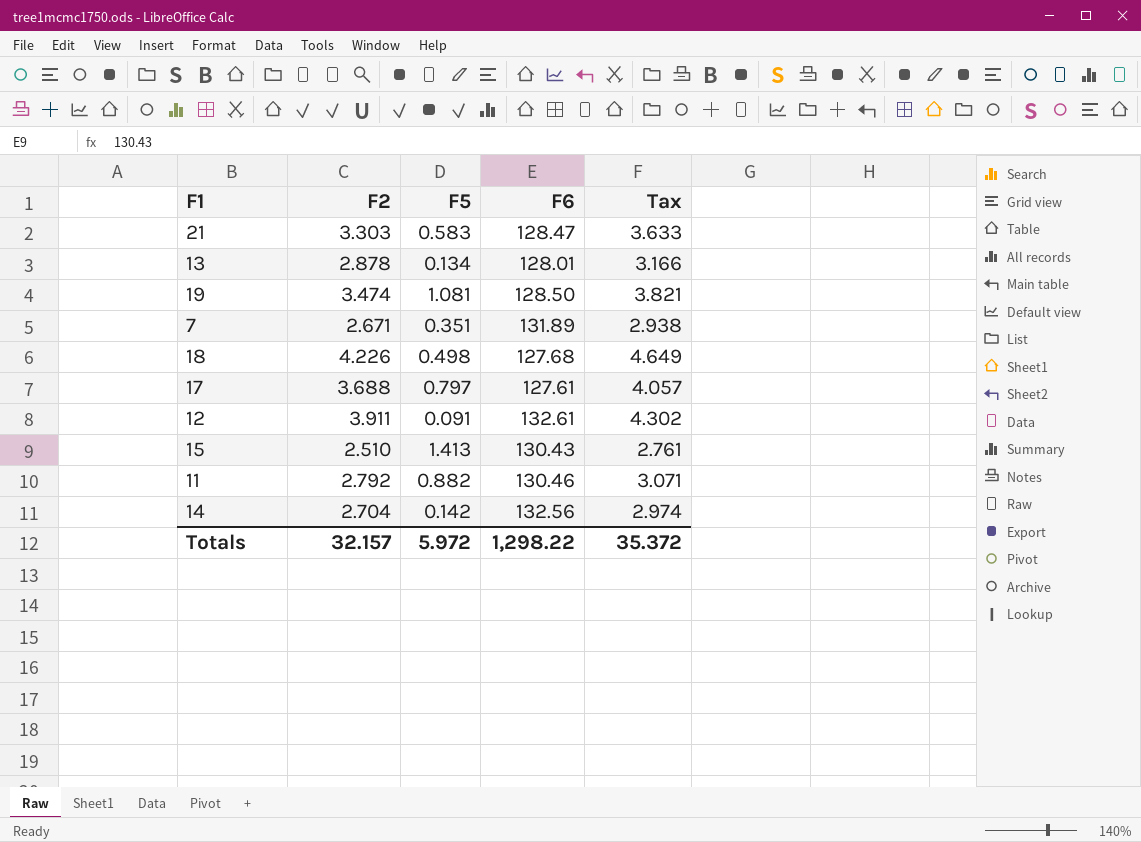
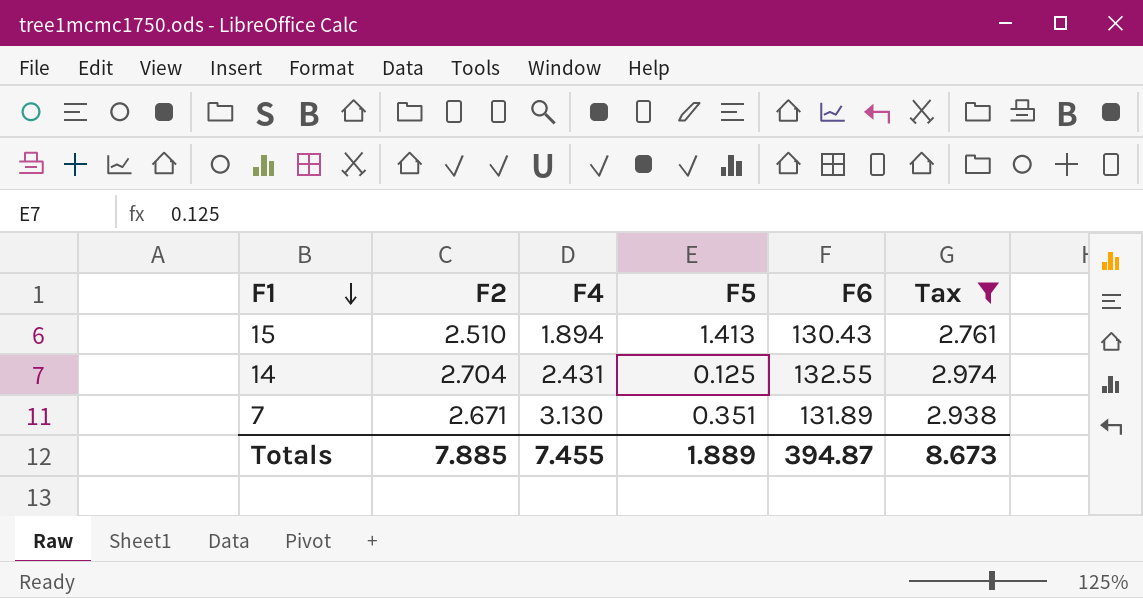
filter: none -> Tax <= 2.974
row order: none -> F1 descending
column F4 | position: none -> 3
14 | F5: 0.142 -> 0.125
14 | F6: 132.56 -> 132.55
Totals | F2: 32.157 -> 7.885
Totals | F5: 5.972 -> 1.889
Totals | F6: 1,298.22 -> 394.87
Totals | Tax: 35.372 -> 8.673

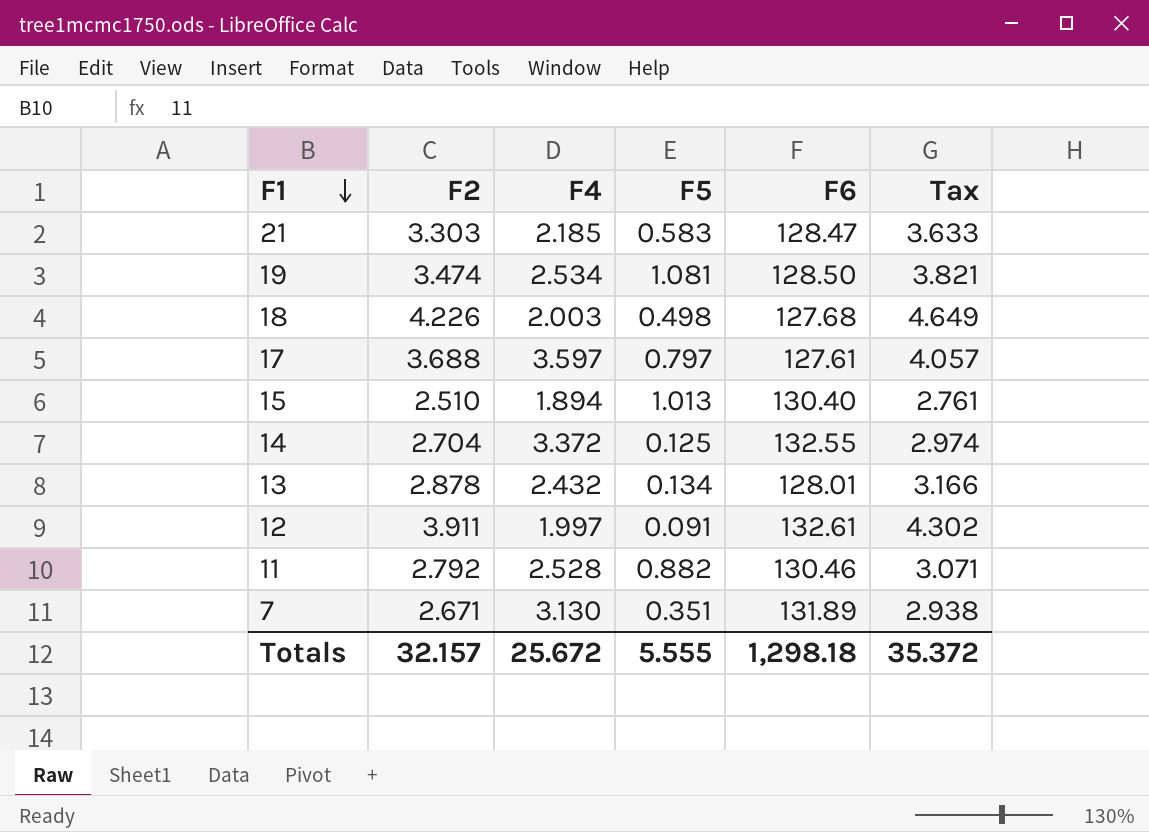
filter: Tax <= 2.974 -> none
15 | F5: 1.413 -> 1.013
15 | F6: 130.43 -> 130.40
14 | F4: 2.431 -> 3.372
Totals | F2: 7.885 -> 32.157
Totals | F4: 7.455 -> 25.672
Totals | F5: 1.889 -> 5.555
Totals | F6: 394.87 -> 1,298.18
Totals | Tax: 8.673 -> 35.372

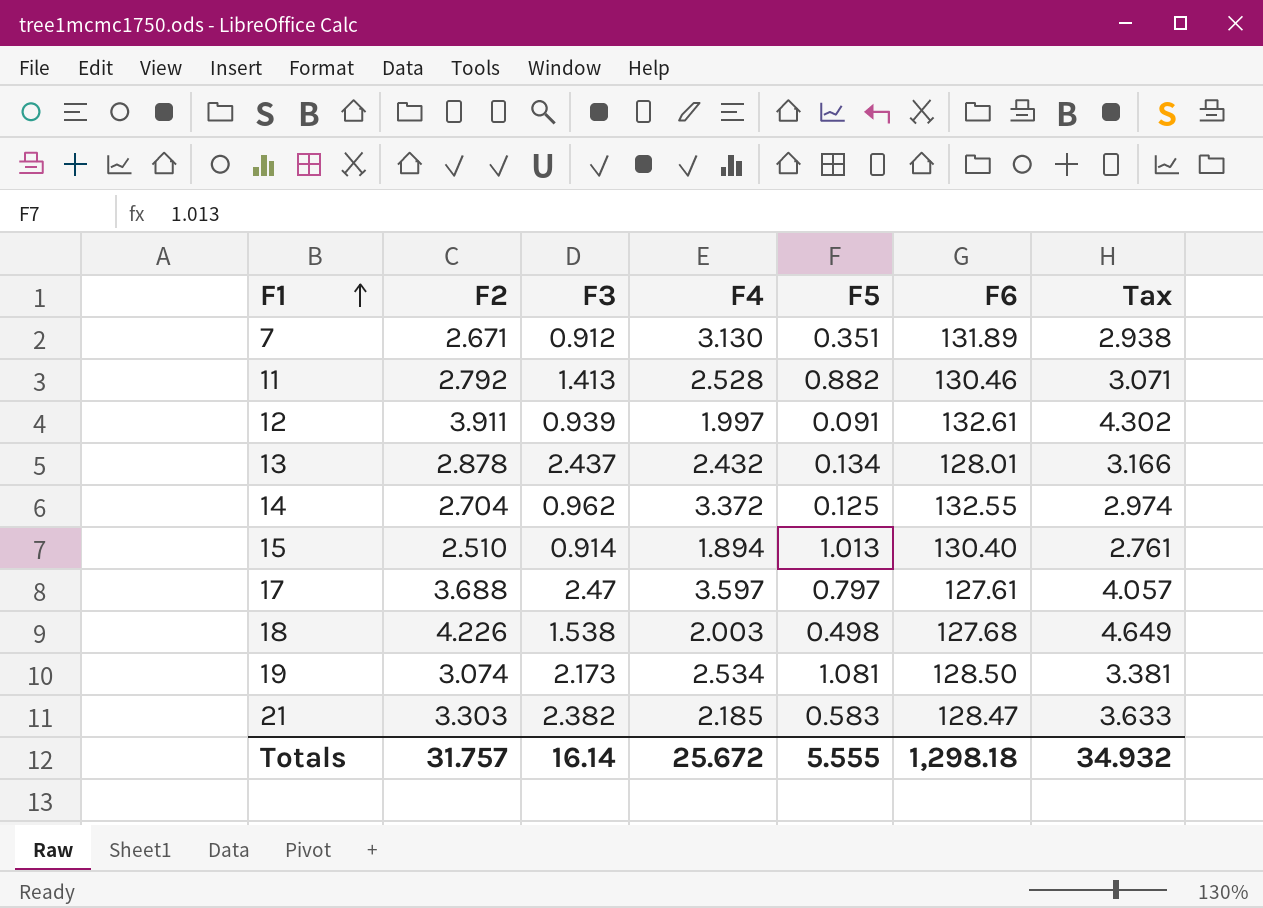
row order: F1 descending -> F1 ascending
column F3 | position: none -> 3
19 | F2: 3.474 -> 3.074
19 | Tax: 3.821 -> 3.381
Totals | F2: 32.157 -> 31.757
Totals | Tax: 35.372 -> 34.932

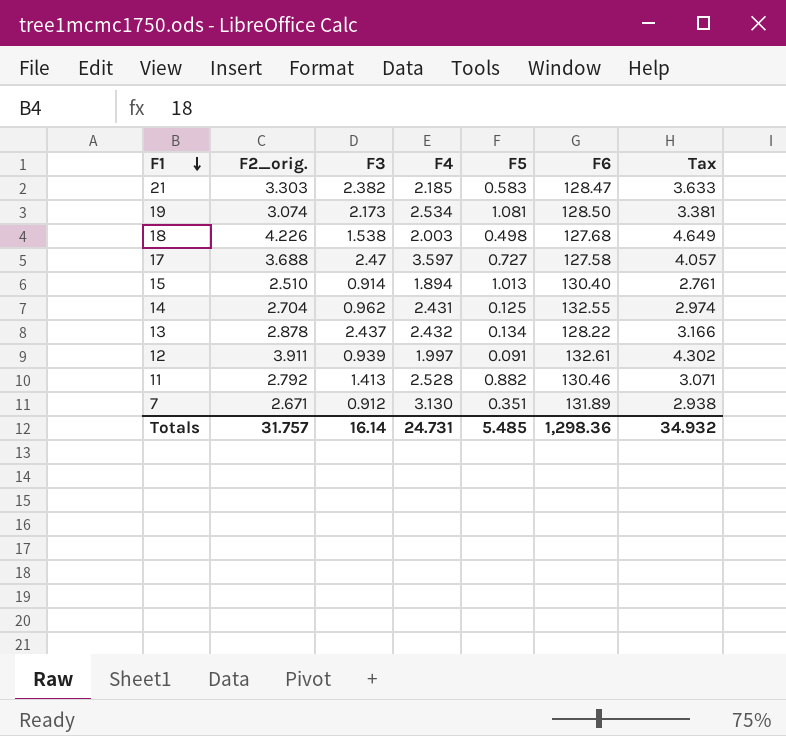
row order: F1 ascending -> F1 descending
column name: F2 -> F2_orig.
17 | F5: 0.797 -> 0.727
17 | F6: 127.61 -> 127.58
14 | F4: 3.372 -> 2.431
13 | F6: 128.01 -> 128.22
Totals | F4: 25.672 -> 24.731
Totals | F5: 5.555 -> 5.485
Totals | F6: 1,298.18 -> 1,298.36

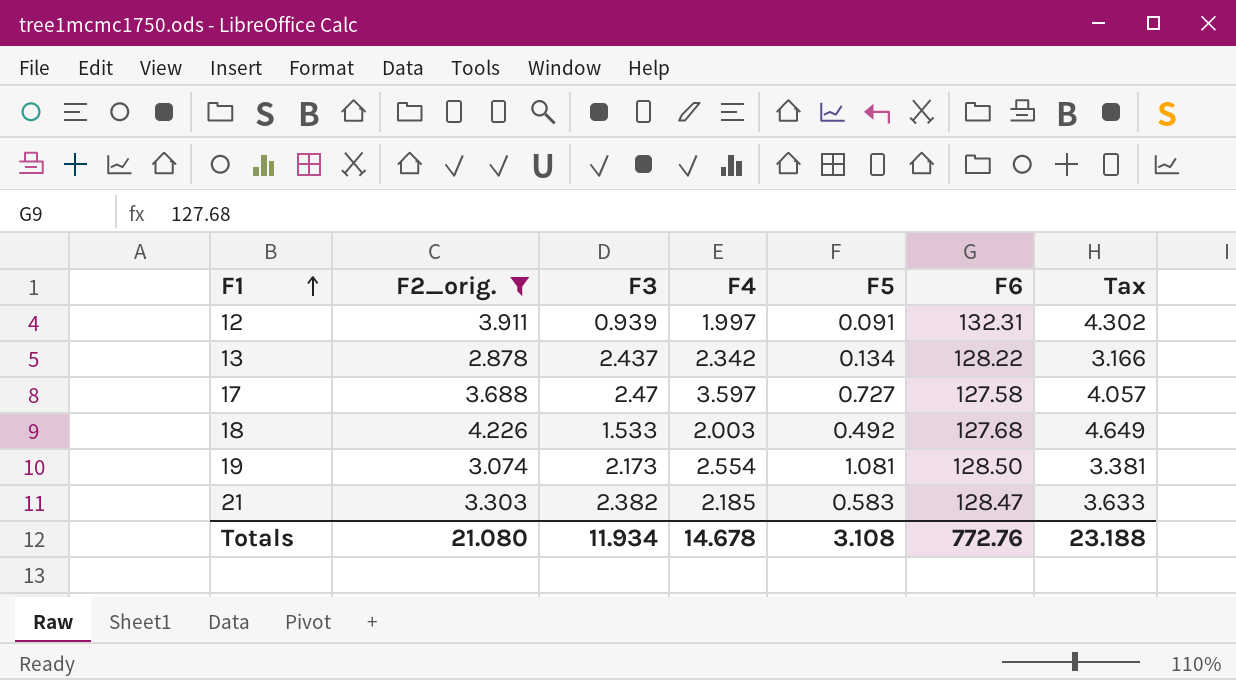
filter: none -> F2_orig. >= 2.878
row order: F1 descending -> F1 ascending
12 | F6: 132.61 -> 132.31
13 | F4: 2.432 -> 2.342
18 | F3: 1.538 -> 1.533
18 | F5: 0.498 -> 0.492
19 | F4: 2.534 -> 2.554
Totals | F2_orig.: 31.757 -> 21.080
Totals | F3: 16.14 -> 11.934
Totals | F4: 24.731 -> 14.678
Totals | F5: 5.485 -> 3.108
Totals | F6: 1,298.36 -> 772.76
Totals | Tax: 34.932 -> 23.188

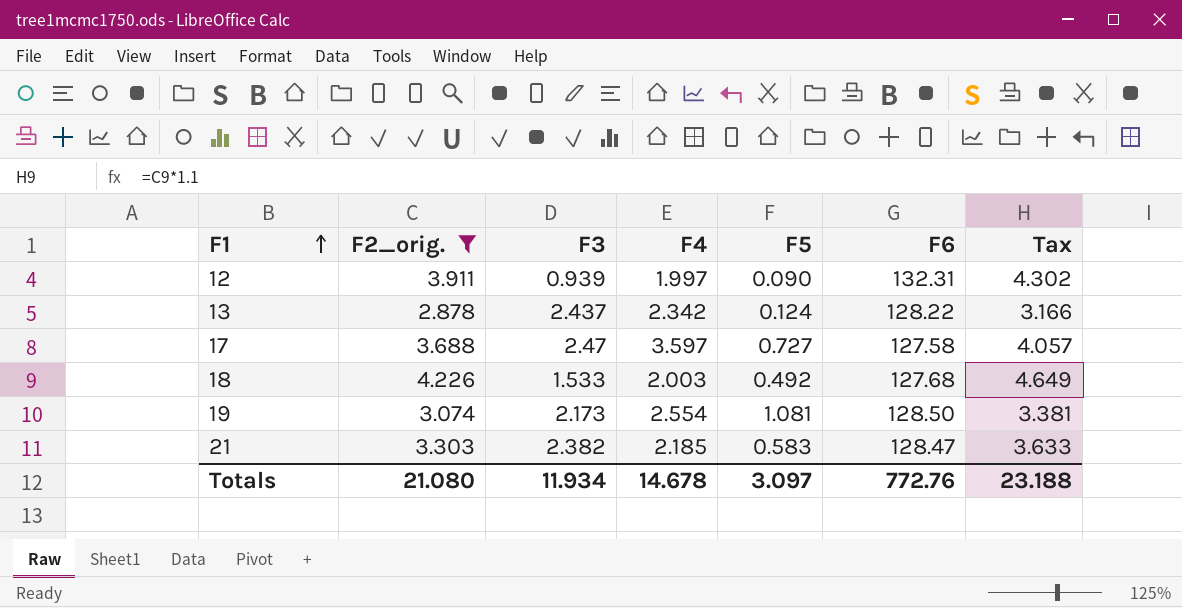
12 | F5: 0.091 -> 0.090
13 | F5: 0.134 -> 0.124
Totals | F5: 3.108 -> 3.097

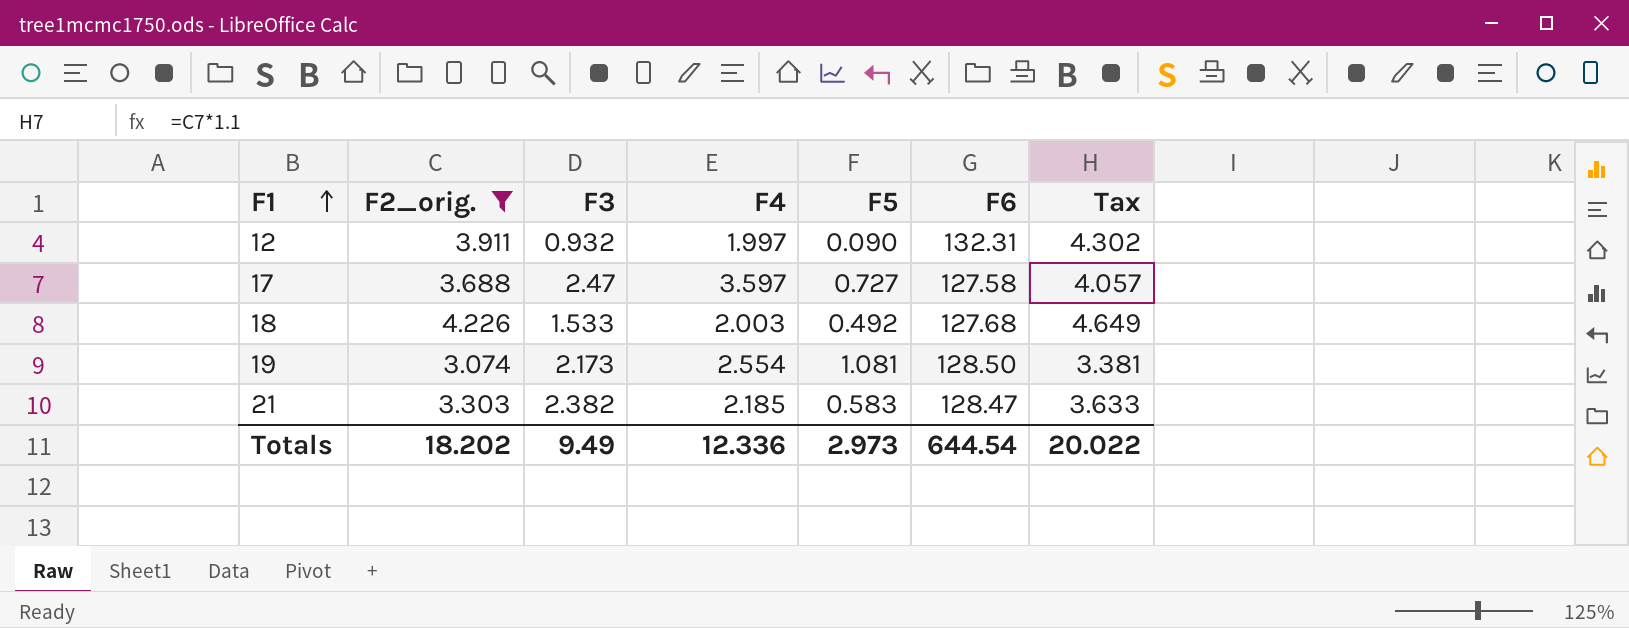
row 13: 2.878 | 2.437 | 2.342 | 0.124 | 128.22 | 3.166 -> none
12 | F3: 0.939 -> 0.932
Totals | F2_orig.: 21.080 -> 18.202
Totals | F3: 11.934 -> 9.49
Totals | F4: 14.678 -> 12.336
Totals | F5: 3.097 -> 2.973
Totals | F6: 772.76 -> 644.54
Totals | Tax: 23.188 -> 20.022

